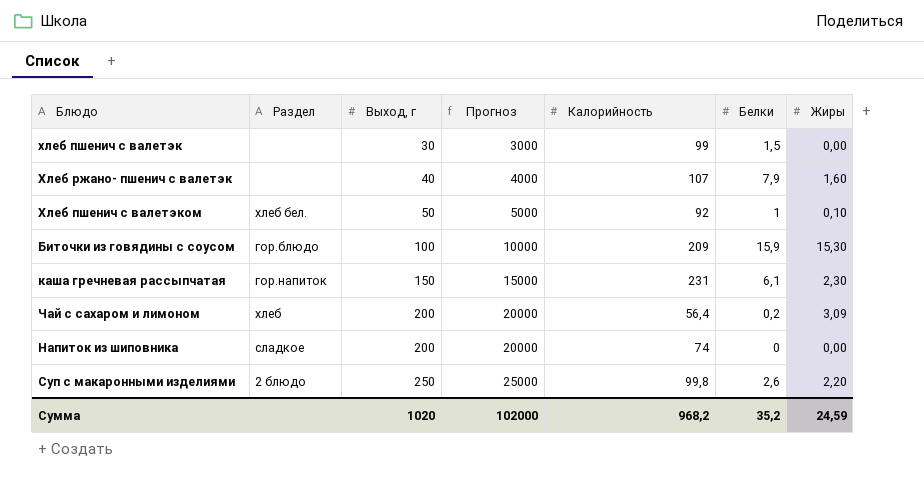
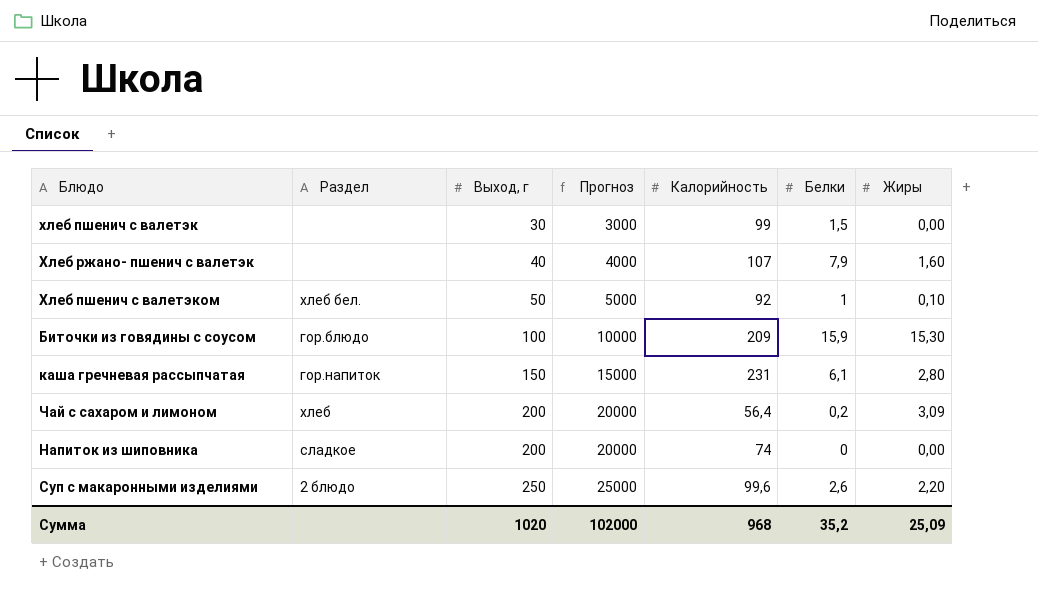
каша гречневая рассыпчатая | Жиры: 2,30 -> 2,80
Суп с макаронными изделиями | Калорийность: 99,8 -> 99,6
Сумма | Калорийность: 968,2 -> 968
Сумма | Жиры: 24,59 -> 25,09

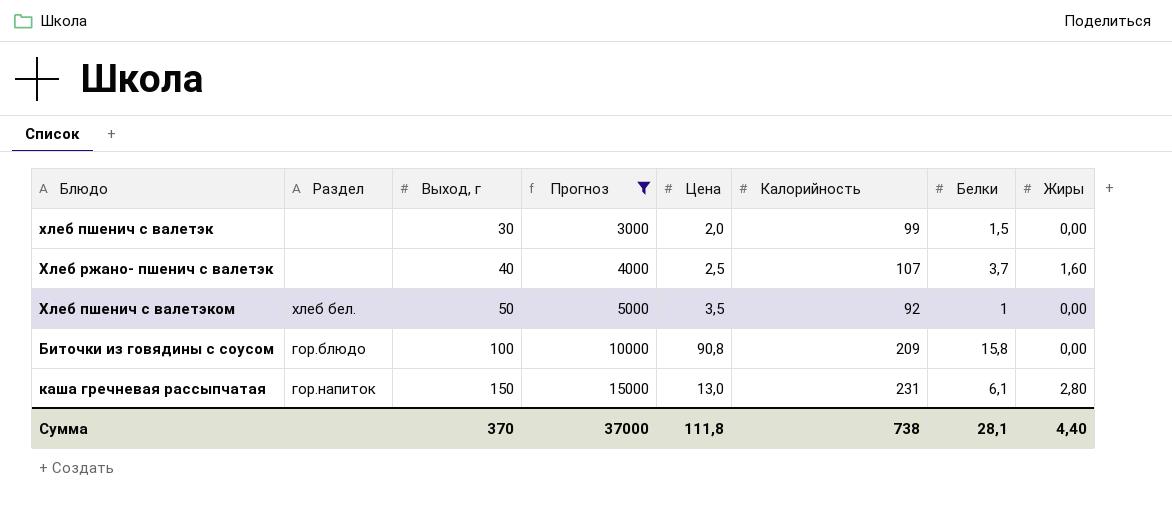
filter: none -> Прогноз <= 15000
column Цена | position: none -> 5
Хлеб ржано- пшенич с валетэк | Белки: 7,9 -> 3,7
Хлеб пшенич с валетэком | Жиры: 0,10 -> 0,00
Биточки из говядины с соусом | Белки: 15,9 -> 15,8
Биточки из говядины с соусом | Жиры: 15,30 -> 0,00
Сумма | Выход, г: 1020 -> 370
Сумма | Прогноз: 102000 -> 37000
Сумма | Калорийность: 968 -> 738
Сумма | Белки: 35,2 -> 28,1
Сумма | Жиры: 25,09 -> 4,40

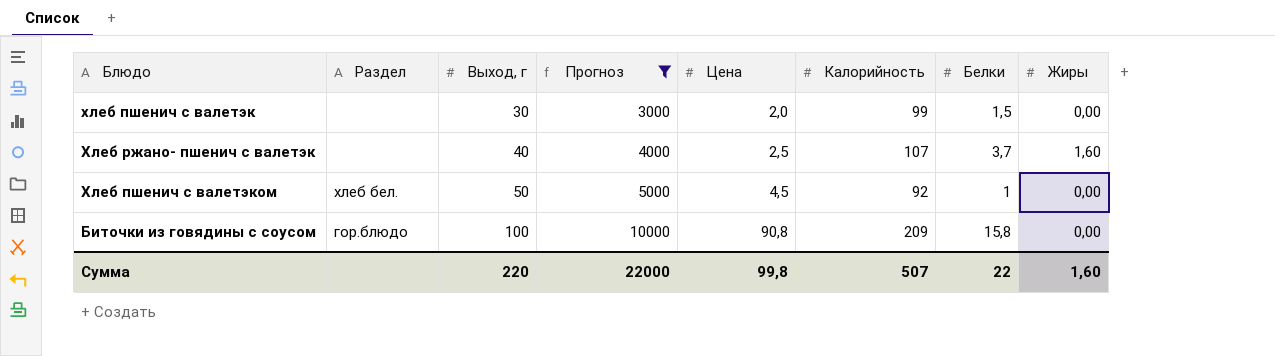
row каша гречневая рассыпчатая: гор.напиток | 150 | 15000 | 13,0 | 231 | 6,1 | 2,80 -> none
Хлеб пшенич с валетэком | Цена: 3,5 -> 4,5
Сумма | Выход, г: 370 -> 220
Сумма | Прогноз: 37000 -> 22000
Сумма | Цена: 111,8 -> 99,8
Сумма | Калорийность: 738 -> 507
Сумма | Белки: 28,1 -> 22
Сумма | Жиры: 4,40 -> 1,60

